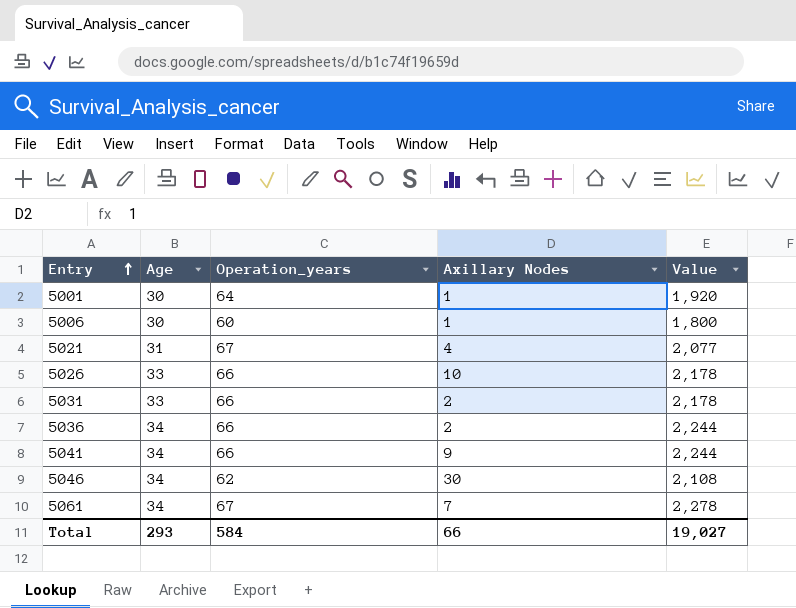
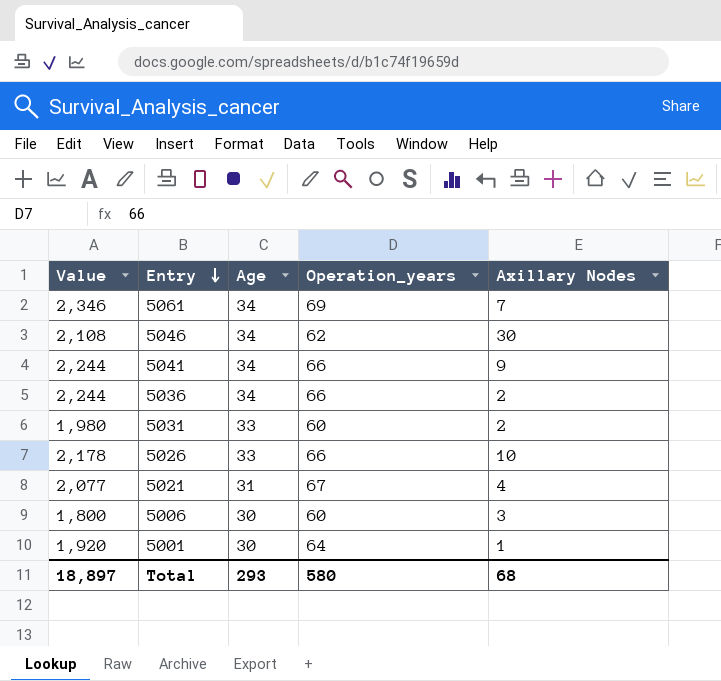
row order: Entry ascending -> Entry descending
column Value | position: 5 -> 1
5061 | Value: 2,278 -> 2,346
5061 | Operation_years: 67 -> 69
5031 | Value: 2,178 -> 1,980
5031 | Operation_years: 66 -> 60
5006 | Axillary Nodes: 1 -> 3
Total | Value: 19,027 -> 18,897
Total | Operation_years: 584 -> 580
Total | Axillary Nodes: 66 -> 68

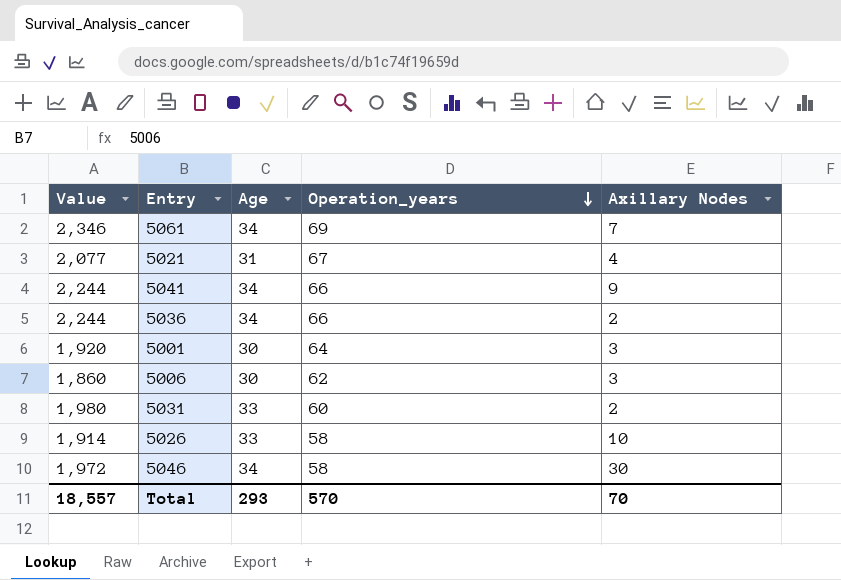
row order: Entry descending -> Operation_years descending
5001 | Axillary Nodes: 1 -> 3
5006 | Value: 1,800 -> 1,860
5006 | Operation_years: 60 -> 62
5026 | Value: 2,178 -> 1,914
5026 | Operation_years: 66 -> 58
5046 | Value: 2,108 -> 1,972
5046 | Operation_years: 62 -> 58
Total | Value: 18,897 -> 18,557
Total | Operation_years: 580 -> 570
Total | Axillary Nodes: 68 -> 70

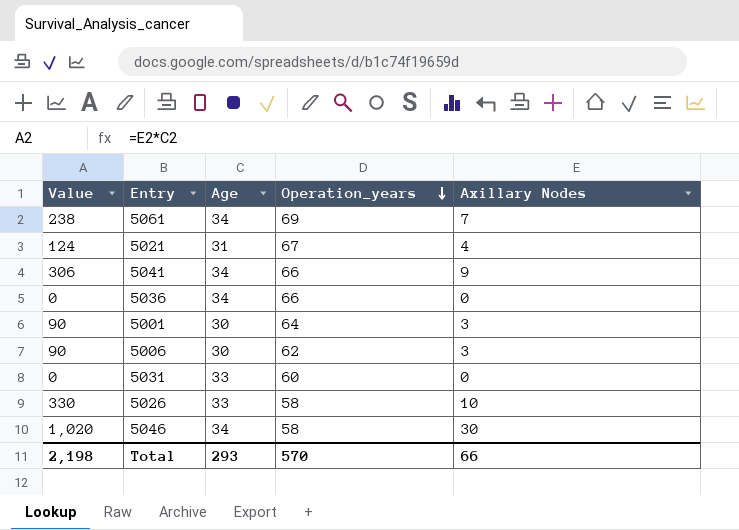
column Value | formula: [Age] * [Operation_years] -> [Age] * [Axillary Nodes]
5036 | Axillary Nodes: 2 -> 0
5031 | Axillary Nodes: 2 -> 0
Total | Value: 18,557 -> 2,198
Total | Axillary Nodes: 70 -> 66

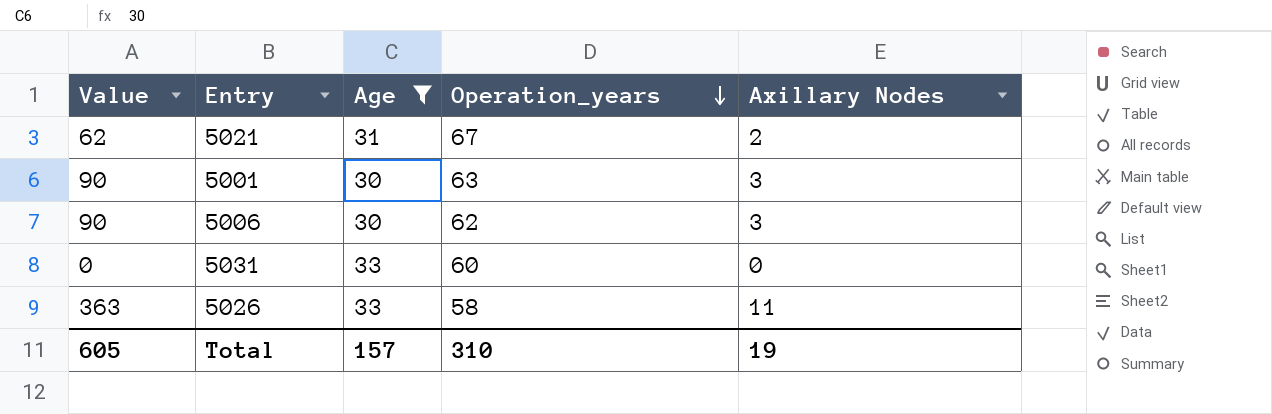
filter: none -> Age != 34
5021 | Value: 124 -> 62
5021 | Axillary Nodes: 4 -> 2
5001 | Operation_years: 64 -> 63
5026 | Value: 330 -> 363
5026 | Axillary Nodes: 10 -> 11
Total | Value: 2,198 -> 605
Total | Age: 293 -> 157
Total | Operation_years: 570 -> 310
Total | Axillary Nodes: 66 -> 19

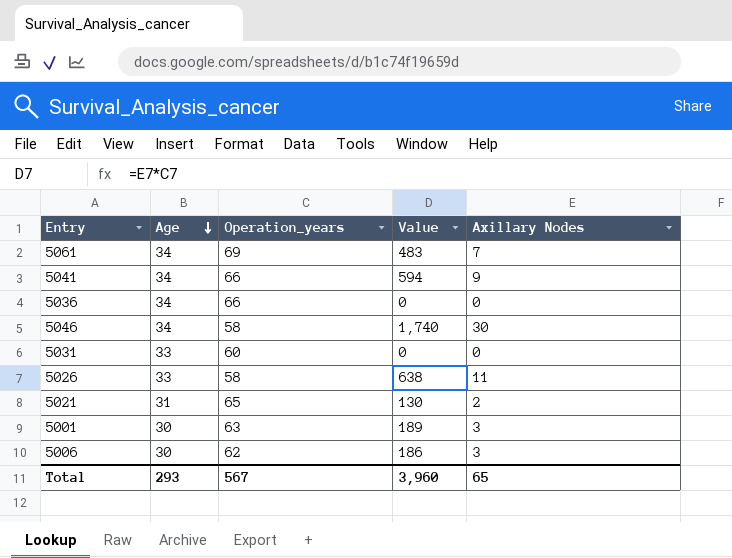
filter: Age != 34 -> none
row order: Operation_years descending -> Age descending
column Value | formula: [Age] * [Axillary Nodes] -> [Operation_years] * [Axillary Nodes]
column Value | position: 1 -> 4
5021 | Operation_years: 67 -> 65
Total | Age: 157 -> 293
Total | Operation_years: 310 -> 567
Total | Value: 605 -> 3,960
Total | Axillary Nodes: 19 -> 65

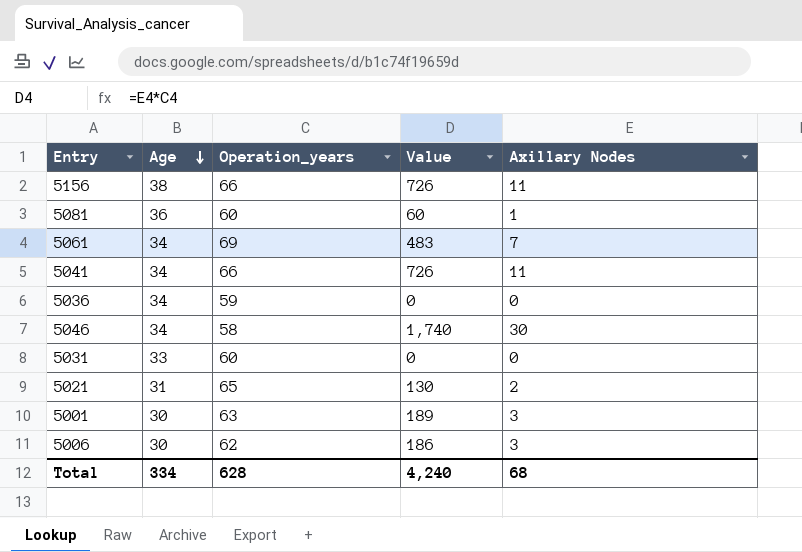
row 5026: 33 | 58 | 638 | 11 -> none
row 5156: none -> 38 | 66 | 726 | 11
row 5081: none -> 36 | 60 | 60 | 1
5041 | Value: 594 -> 726
5041 | Axillary Nodes: 9 -> 11
5036 | Operation_years: 66 -> 59
Total | Age: 293 -> 334
Total | Operation_years: 567 -> 628
Total | Value: 3,960 -> 4,240
Total | Axillary Nodes: 65 -> 68

